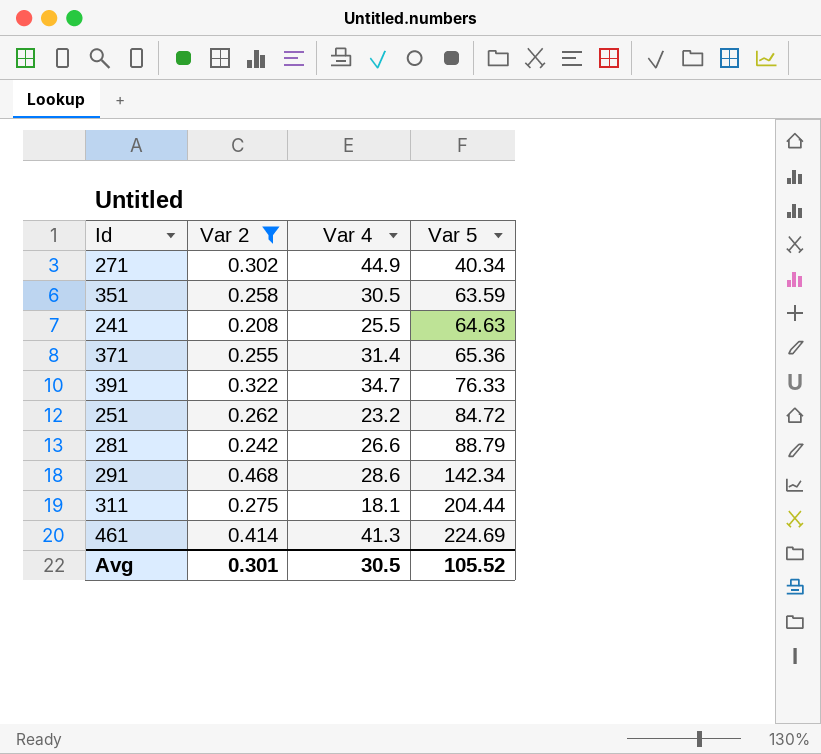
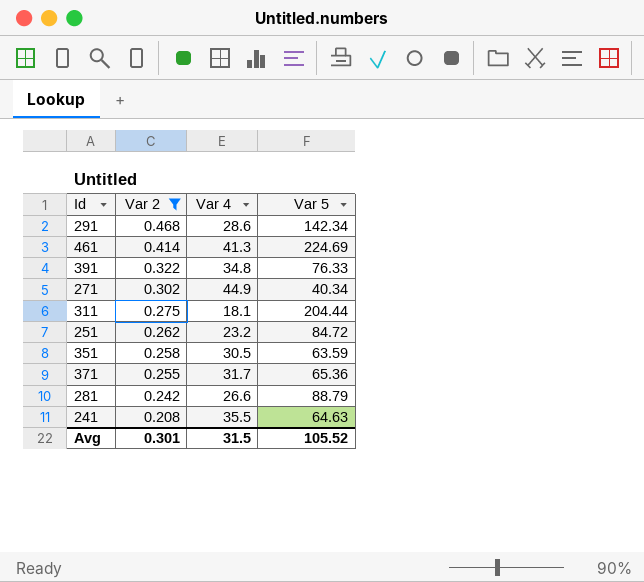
row order: Var 5 ascending -> Var 2 descending
391 | Var 4: 34.7 -> 34.8
371 | Var 4: 31.4 -> 31.7
241 | Var 4: 25.5 -> 35.5
Avg | Var 4: 30.5 -> 31.5

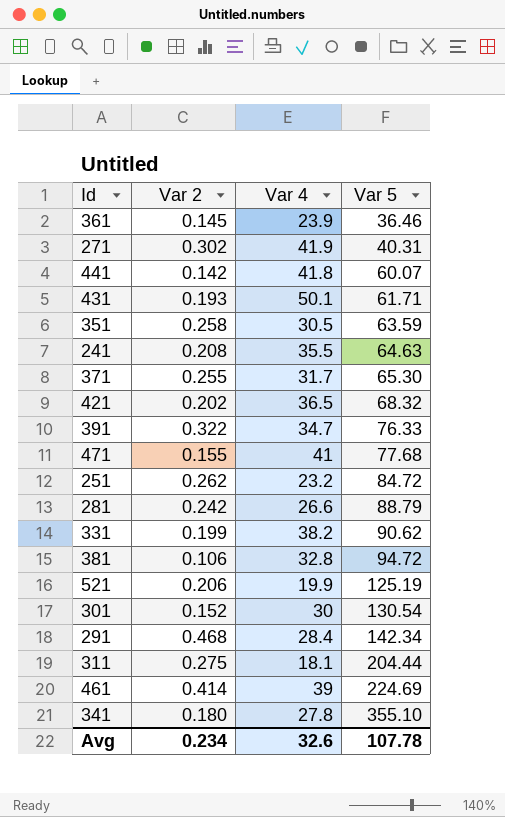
filter: Var 2 >= 0.208 -> none
row order: Var 2 descending -> Var 5 ascending
271 | Var 4: 44.9 -> 41.9
271 | Var 5: 40.34 -> 40.31
371 | Var 5: 65.36 -> 65.30
391 | Var 4: 34.8 -> 34.7
291 | Var 4: 28.6 -> 28.4
461 | Var 4: 41.3 -> 39
Avg | Var 2: 0.301 -> 0.234
Avg | Var 4: 31.5 -> 32.6
Avg | Var 5: 105.52 -> 107.78

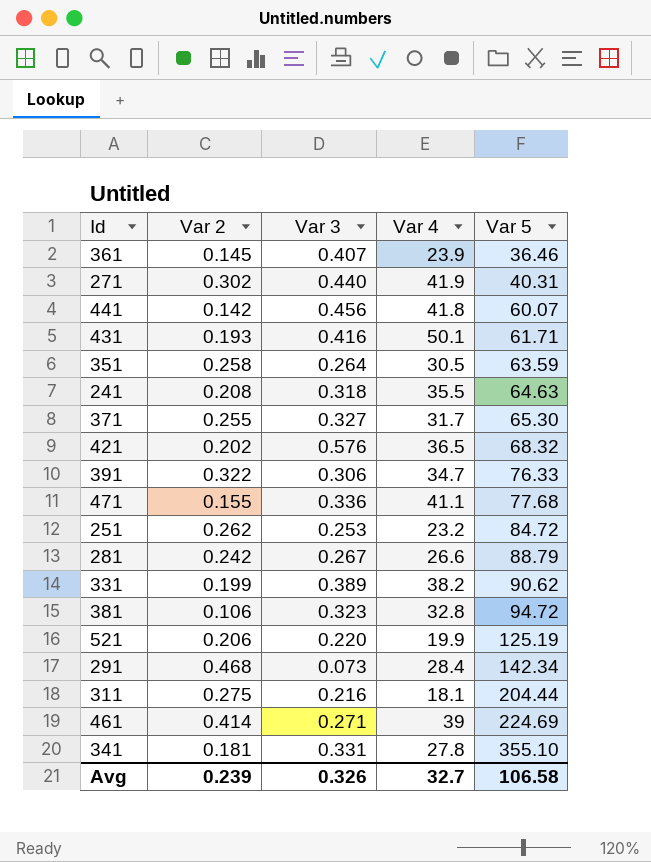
column Var 3 | position: none -> 3
row 301: 0.152 | 30 | 130.54 -> none
471 | Var 4: 41 -> 41.1
341 | Var 2: 0.180 -> 0.181
Avg | Var 2: 0.234 -> 0.239
Avg | Var 4: 32.6 -> 32.7
Avg | Var 5: 107.78 -> 106.58

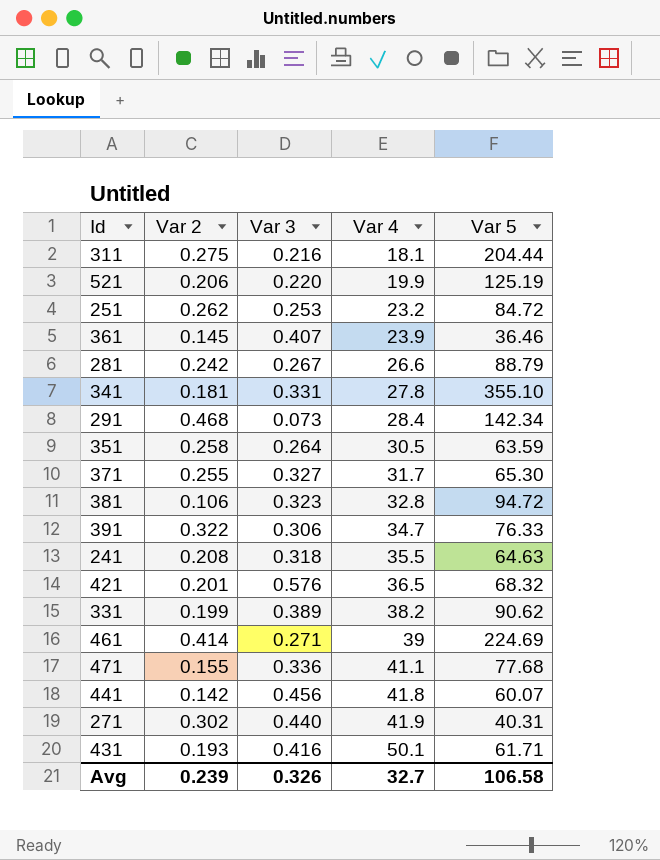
row order: Var 5 ascending -> Var 4 ascending
421 | Var 2: 0.202 -> 0.201

